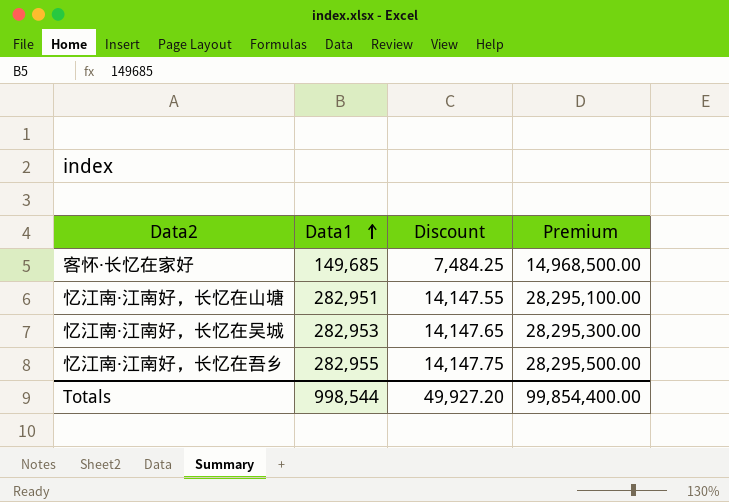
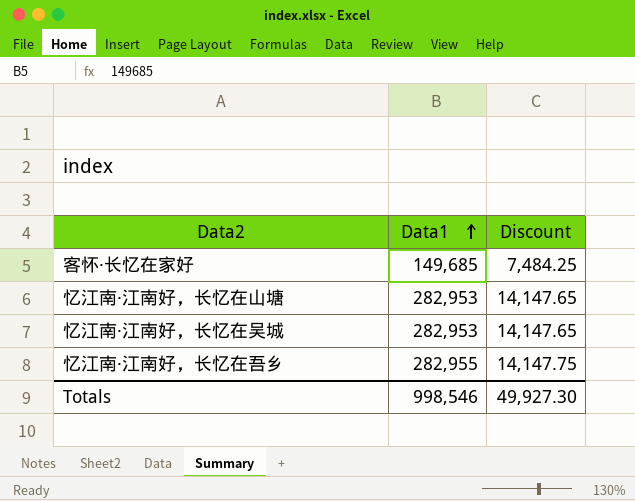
column Premium | formula: [Data1] * 100 -> none
忆江南·江南好，长忆在山塘 | Data1: 282,951 -> 282,953
忆江南·江南好，长忆在山塘 | Discount: 14,147.55 -> 14,147.65
Totals | Data1: 998,544 -> 998,546
Totals | Discount: 49,927.20 -> 49,927.30

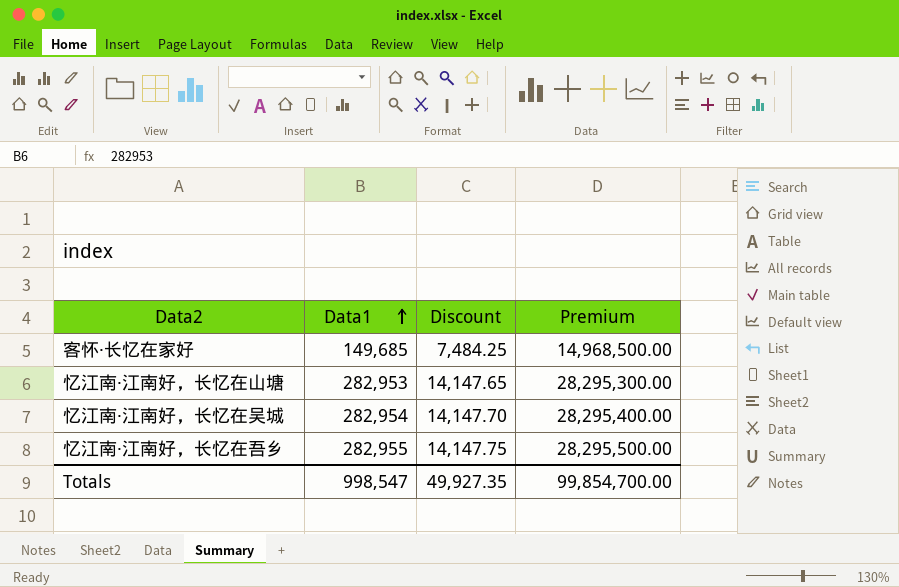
column Premium | formula: none -> [Data1] * 100
忆江南·江南好，长忆在吴城 | Data1: 282,953 -> 282,954
忆江南·江南好，长忆在吴城 | Discount: 14,147.65 -> 14,147.70
Totals | Data1: 998,546 -> 998,547
Totals | Discount: 49,927.30 -> 49,927.35

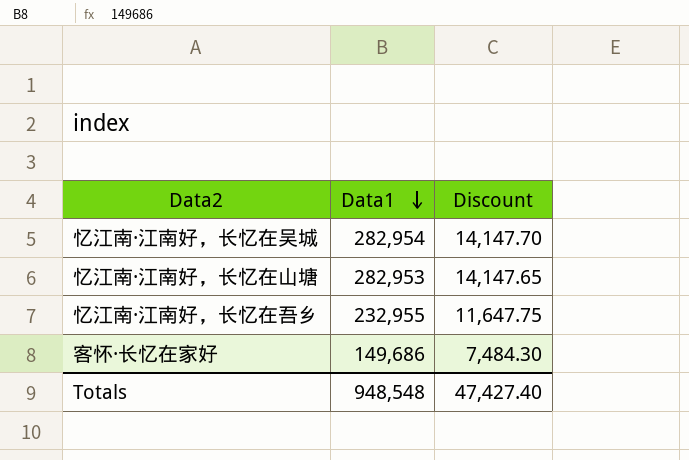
row order: Data1 ascending -> Data1 descending
column Premium | formula: [Data1] * 100 -> none
忆江南·江南好，长忆在吾乡 | Data1: 282,955 -> 232,955
忆江南·江南好，长忆在吾乡 | Discount: 14,147.75 -> 11,647.75
客怀·长忆在家好 | Data1: 149,685 -> 149,686
客怀·长忆在家好 | Discount: 7,484.25 -> 7,484.30
Totals | Data1: 998,547 -> 948,548
Totals | Discount: 49,927.35 -> 47,427.40

